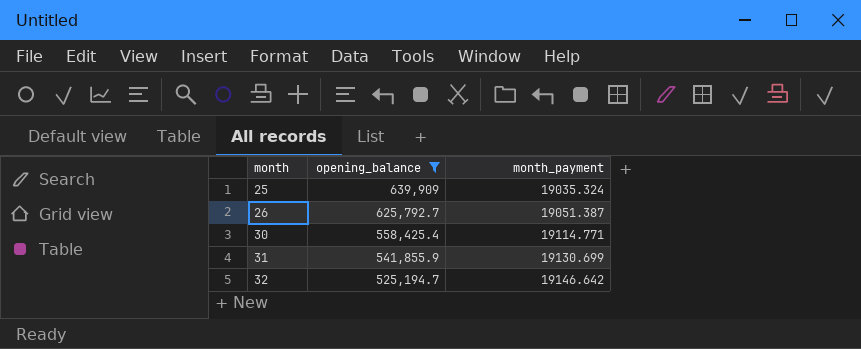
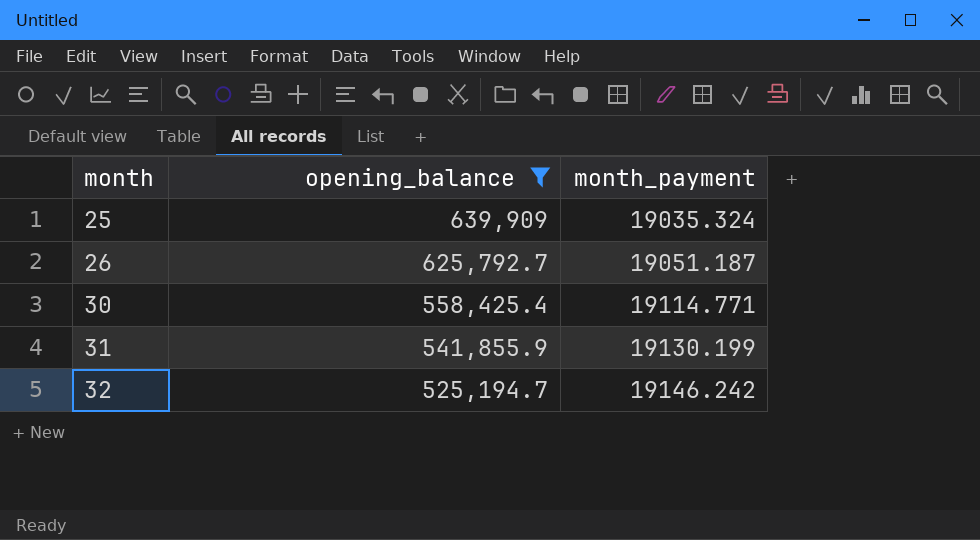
26 | month_payment: 19051.387 -> 19051.187
31 | month_payment: 19130.699 -> 19130.199
32 | month_payment: 19146.642 -> 19146.242

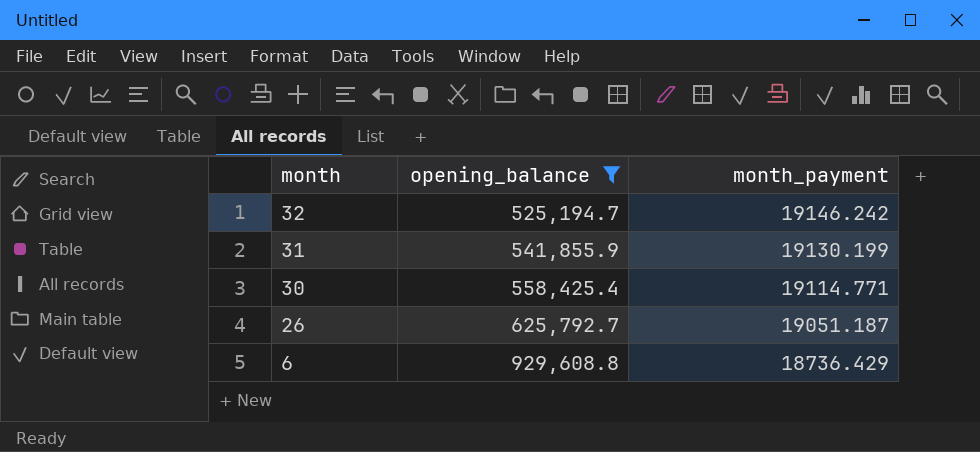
row order: month ascending -> month descending
row 25: 639,909 | 19035.324 -> none
row 6: none -> 929,608.8 | 18736.429

